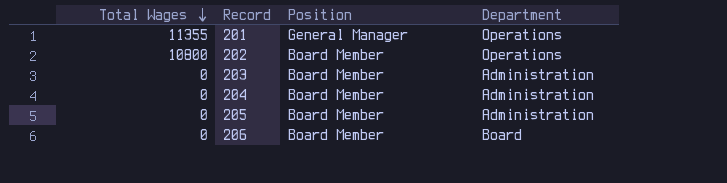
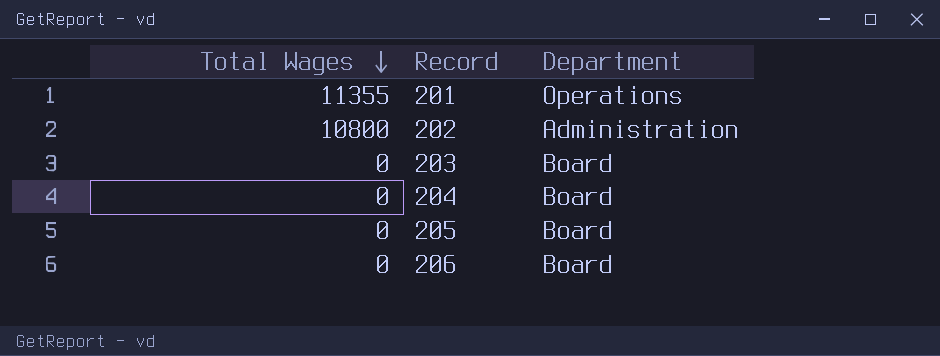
column Position | position: 3 -> none
202 | Department: Operations -> Administration
203 | Department: Administration -> Board
204 | Department: Administration -> Board
205 | Department: Administration -> Board

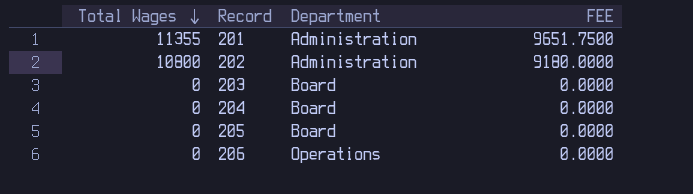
column FEE | formula: none -> [Total Wages] * 0.85
201 | Department: Operations -> Administration
206 | Department: Board -> Operations

